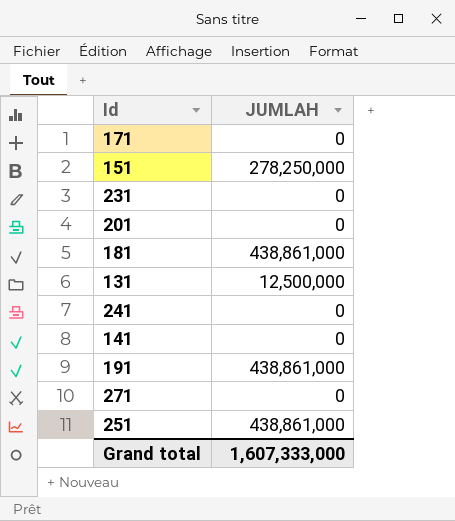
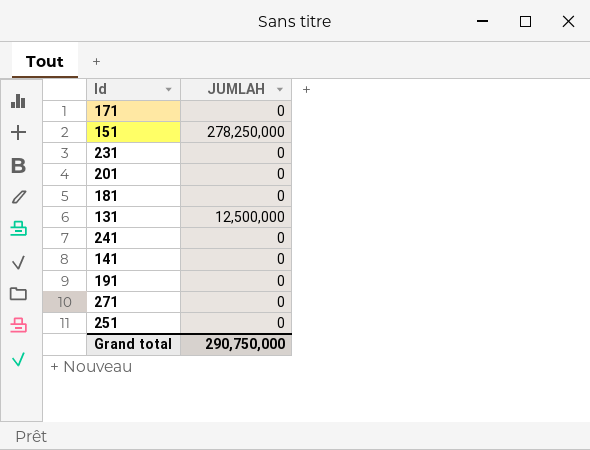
181 | JUMLAH: 438,861,000 -> 0
191 | JUMLAH: 438,861,000 -> 0
251 | JUMLAH: 438,861,000 -> 0
Grand total | JUMLAH: 1,607,333,000 -> 290,750,000

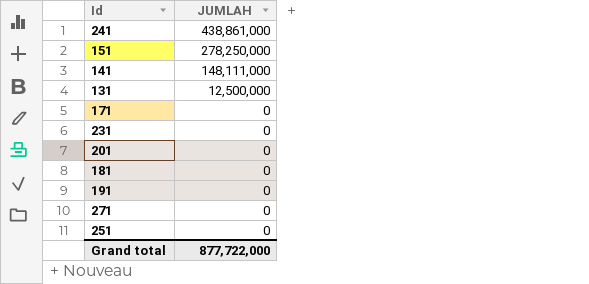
row order: none -> JUMLAH descending
241 | JUMLAH: 0 -> 438,861,000
141 | JUMLAH: 0 -> 148,111,000
Grand total | JUMLAH: 290,750,000 -> 877,722,000

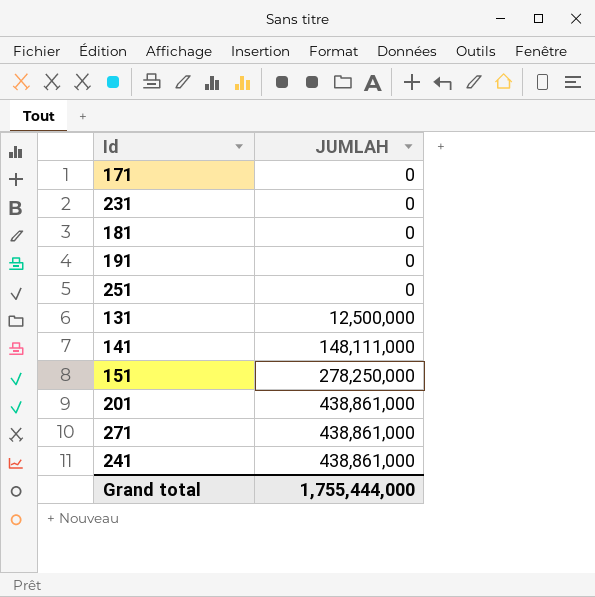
row order: JUMLAH descending -> JUMLAH ascending
201 | JUMLAH: 0 -> 438,861,000
271 | JUMLAH: 0 -> 438,861,000
Grand total | JUMLAH: 877,722,000 -> 1,755,444,000

